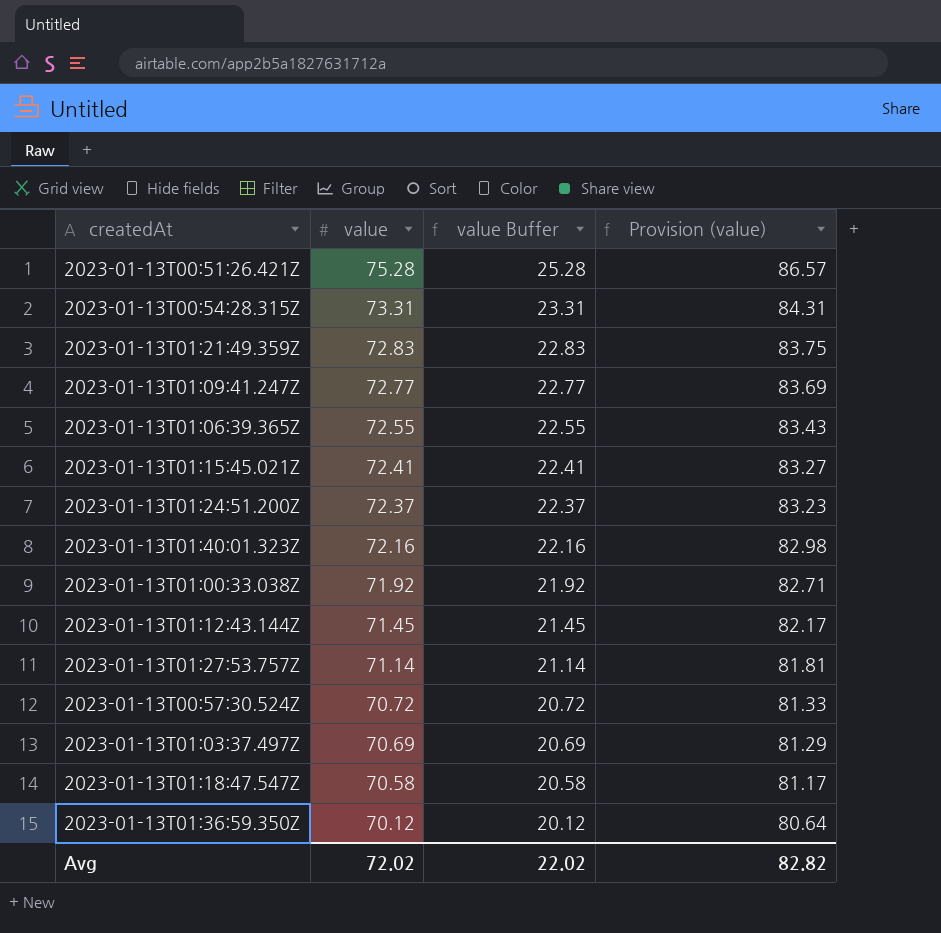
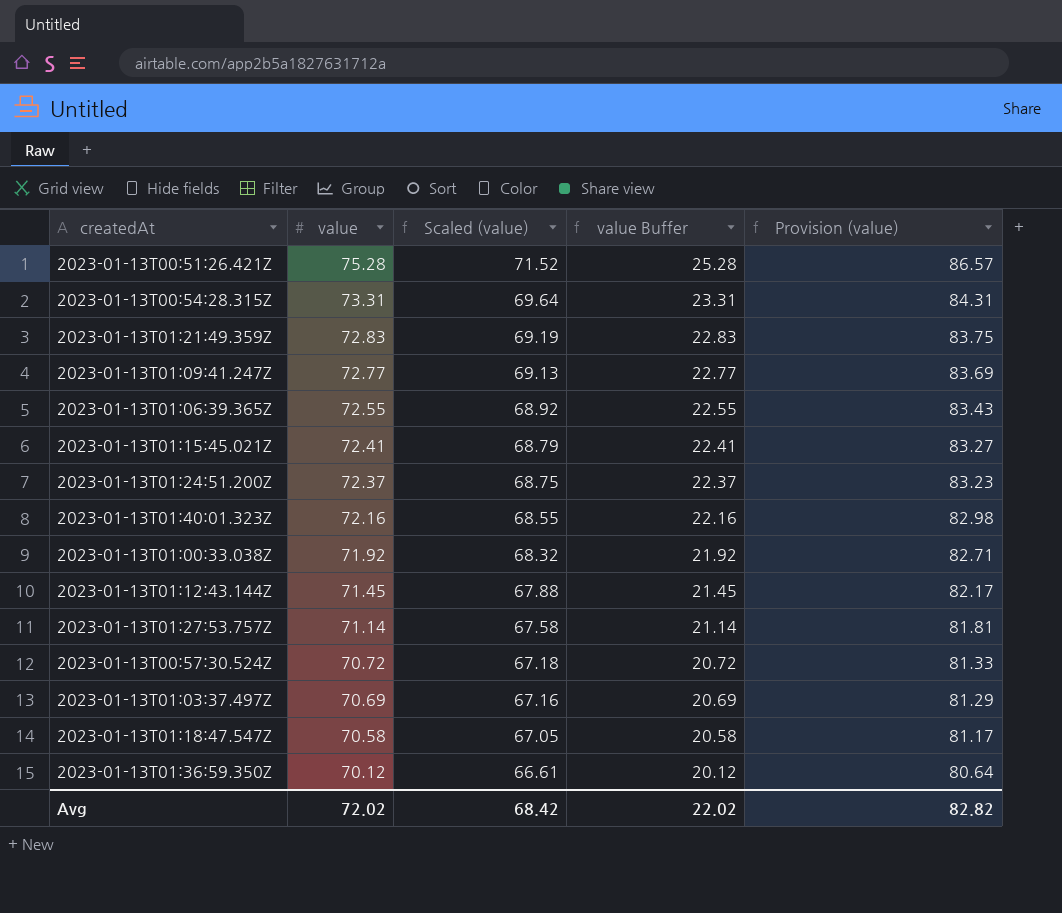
column Scaled (value) | formula: none -> [value] * 0.95

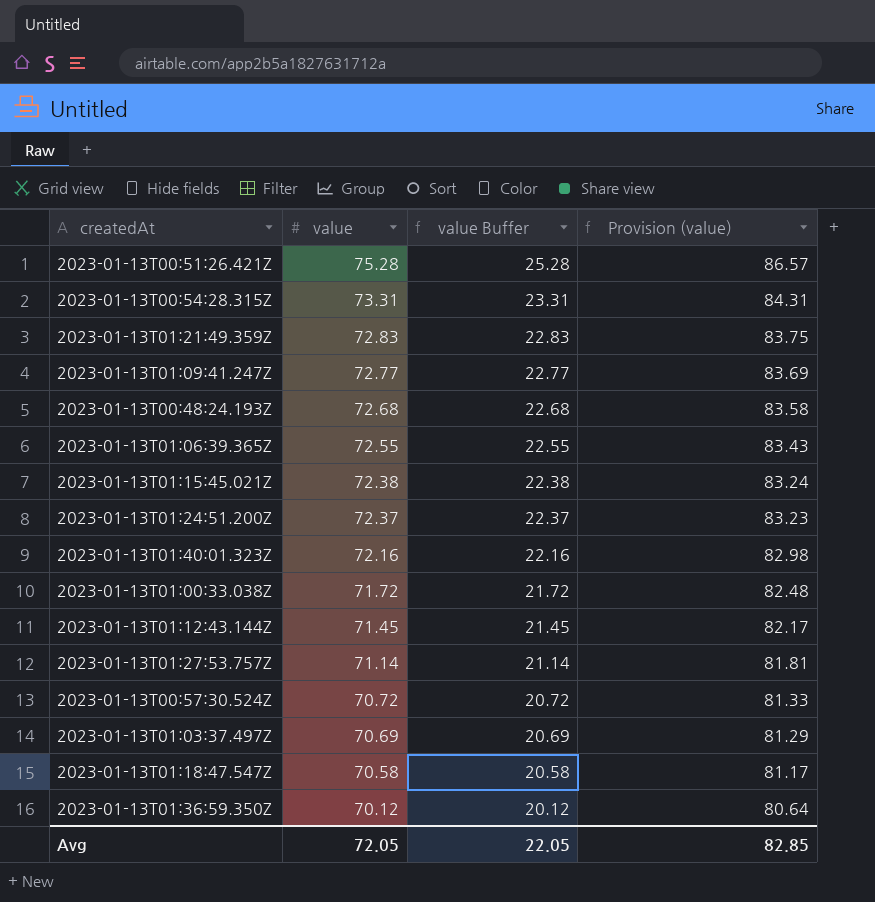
column Scaled (value) | formula: [value] * 0.95 -> none
row 2023-01-13T00:48:24.193Z: none -> 72.68 | 22.68 | 83.58
2023-01-13T01:15:45.021Z | value: 72.41 -> 72.38
2023-01-13T01:15:45.021Z | value Buffer: 22.41 -> 22.38
2023-01-13T01:15:45.021Z | Provision (value): 83.27 -> 83.24
2023-01-13T01:00:33.038Z | value: 71.92 -> 71.72
2023-01-13T01:00:33.038Z | value Buffer: 21.92 -> 21.72
2023-01-13T01:00:33.038Z | Provision (value): 82.71 -> 82.48
Avg | value: 72.02 -> 72.05
Avg | value Buffer: 22.02 -> 22.05
Avg | Provision (value): 82.82 -> 82.85

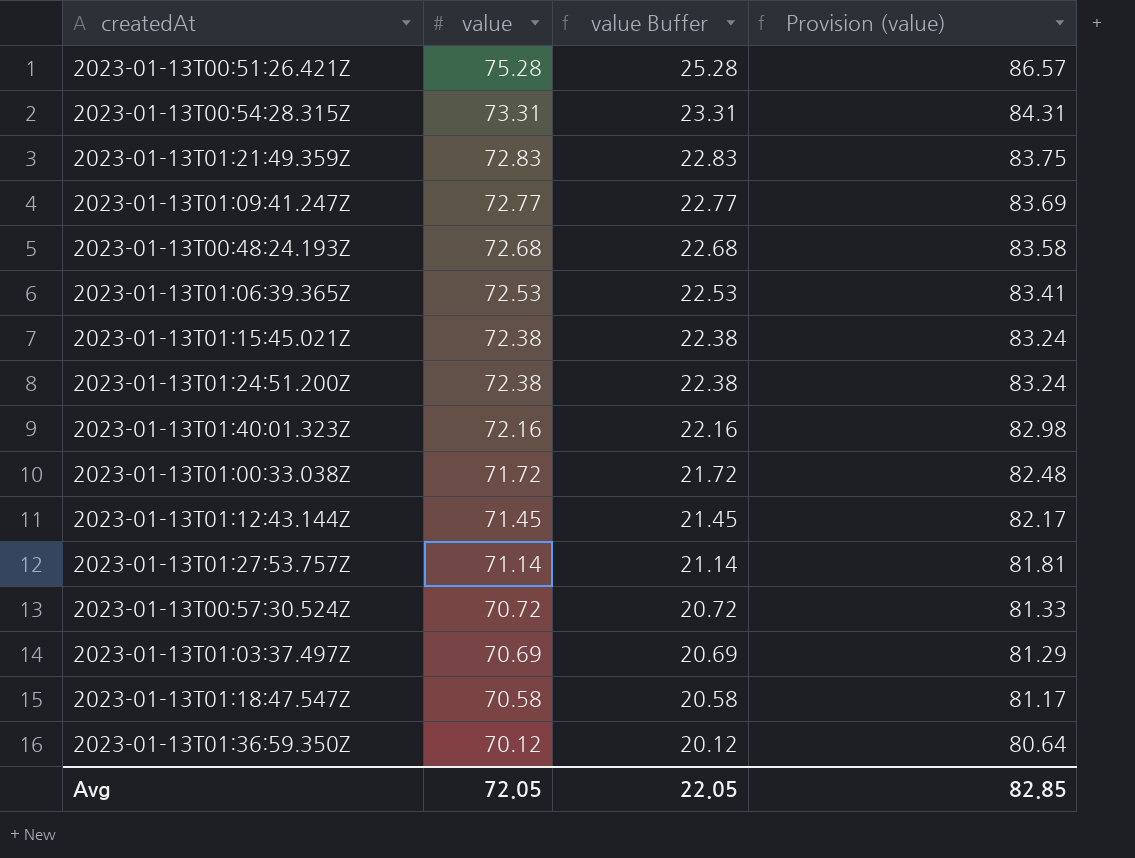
2023-01-13T01:06:39.365Z | value: 72.55 -> 72.53
2023-01-13T01:06:39.365Z | value Buffer: 22.55 -> 22.53
2023-01-13T01:06:39.365Z | Provision (value): 83.43 -> 83.41
2023-01-13T01:24:51.200Z | value: 72.37 -> 72.38
2023-01-13T01:24:51.200Z | value Buffer: 22.37 -> 22.38
2023-01-13T01:24:51.200Z | Provision (value): 83.23 -> 83.24

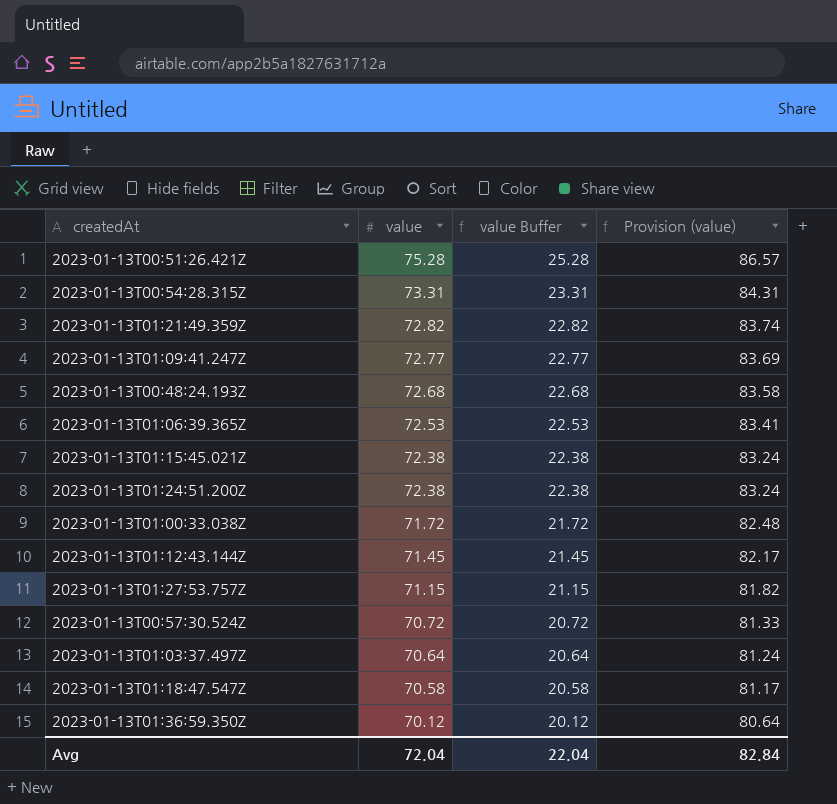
row 2023-01-13T01:40:01.323Z: 72.16 | 22.16 | 82.98 -> none
2023-01-13T01:21:49.359Z | value: 72.83 -> 72.82
2023-01-13T01:21:49.359Z | value Buffer: 22.83 -> 22.82
2023-01-13T01:21:49.359Z | Provision (value): 83.75 -> 83.74
2023-01-13T01:27:53.757Z | value: 71.14 -> 71.15
2023-01-13T01:27:53.757Z | value Buffer: 21.14 -> 21.15
2023-01-13T01:27:53.757Z | Provision (value): 81.81 -> 81.82
2023-01-13T01:03:37.497Z | value: 70.69 -> 70.64
2023-01-13T01:03:37.497Z | value Buffer: 20.69 -> 20.64
2023-01-13T01:03:37.497Z | Provision (value): 81.29 -> 81.24
Avg | value: 72.05 -> 72.04
Avg | value Buffer: 22.05 -> 22.04
Avg | Provision (value): 82.85 -> 82.84

